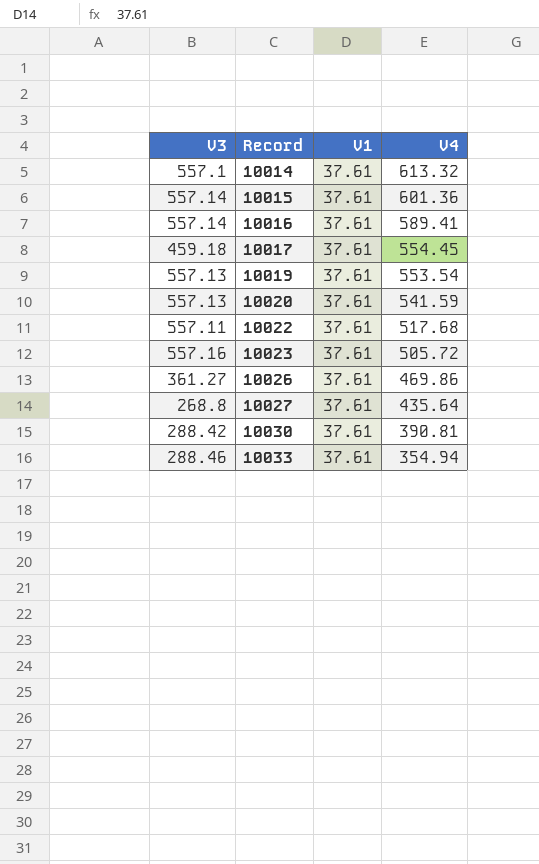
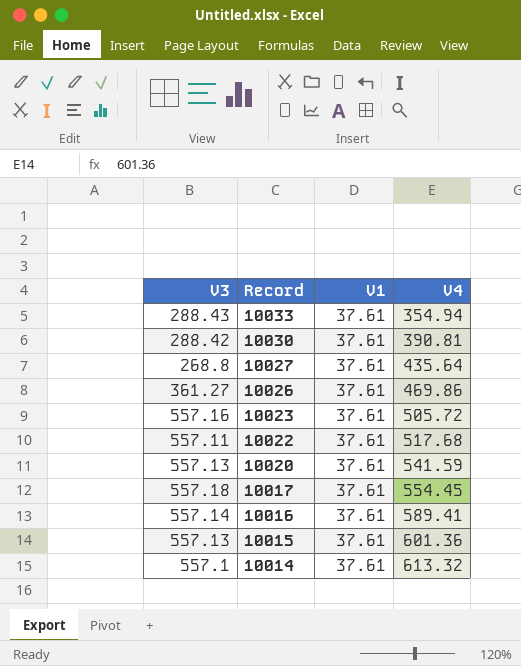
row order: Record ascending -> Record descending
row 10019: 557.13 | 37.61 | 553.54 -> none
10033 | V3: 288.46 -> 288.43
10017 | V3: 459.18 -> 557.18
10015 | V3: 557.14 -> 557.13

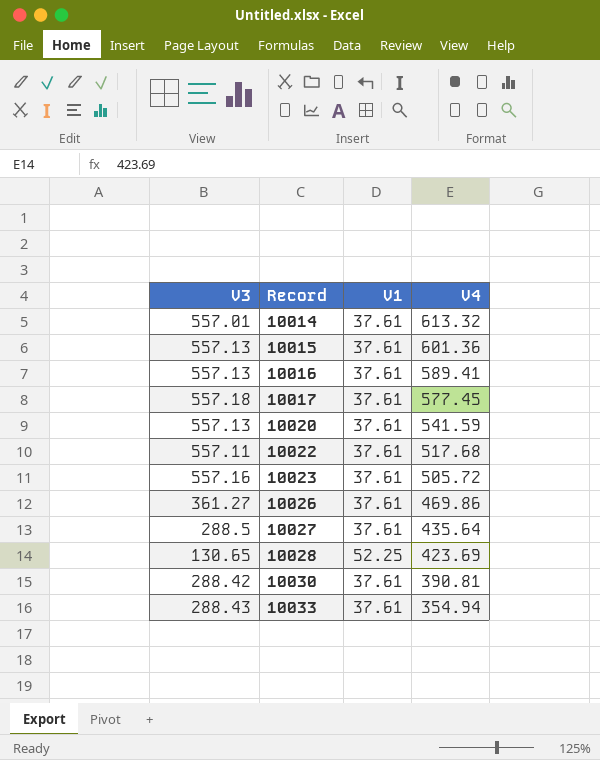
row order: Record descending -> Record ascending
10014 | V3: 557.1 -> 557.01
10016 | V3: 557.14 -> 557.13
10017 | V4: 554.45 -> 577.45
10027 | V3: 268.8 -> 288.5
row 10028: none -> 130.65 | 52.25 | 423.69

